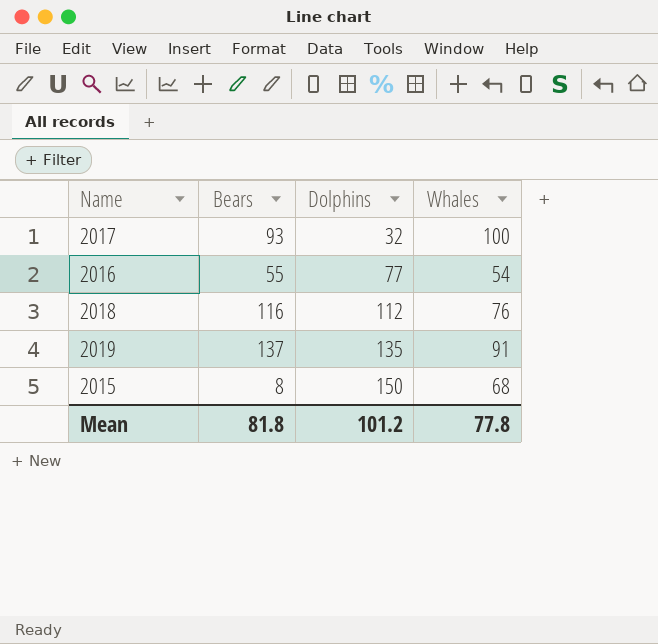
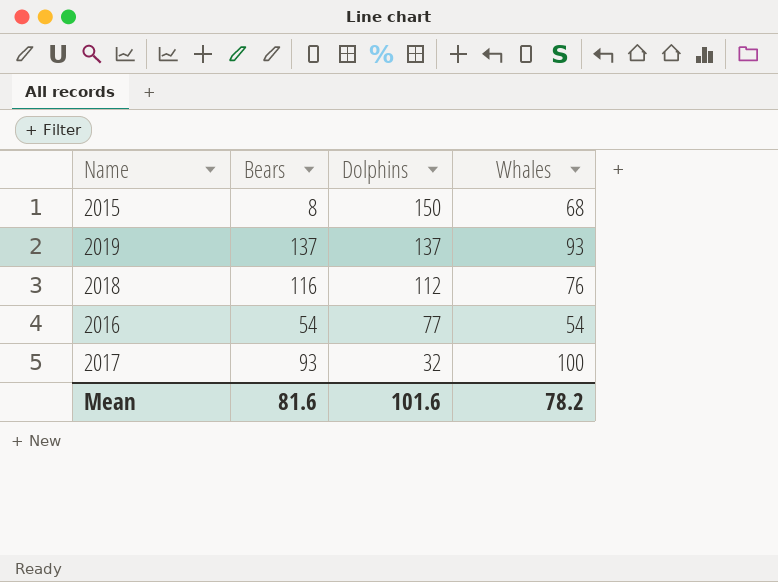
row order: Dolphins ascending -> Dolphins descending
2019 | Dolphins: 135 -> 137
2019 | Whales: 91 -> 93
2016 | Bears: 55 -> 54
Mean | Bears: 81.8 -> 81.6
Mean | Dolphins: 101.2 -> 101.6
Mean | Whales: 77.8 -> 78.2

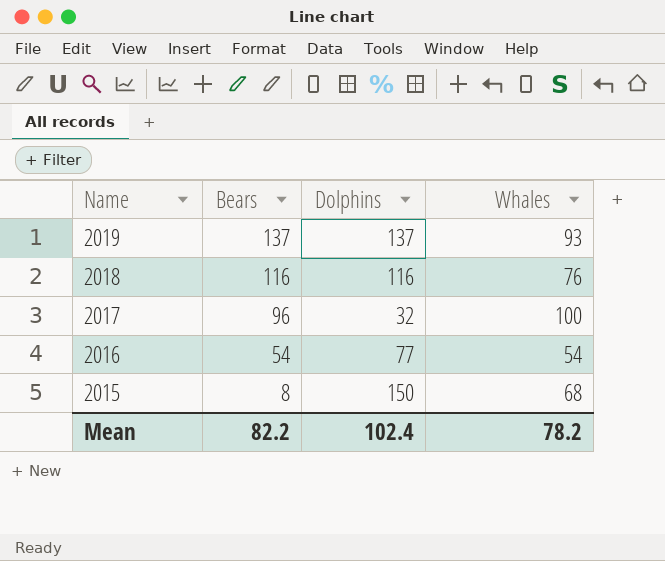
row order: Dolphins descending -> Name descending
2018 | Dolphins: 112 -> 116
2017 | Bears: 93 -> 96
Mean | Bears: 81.6 -> 82.2
Mean | Dolphins: 101.6 -> 102.4

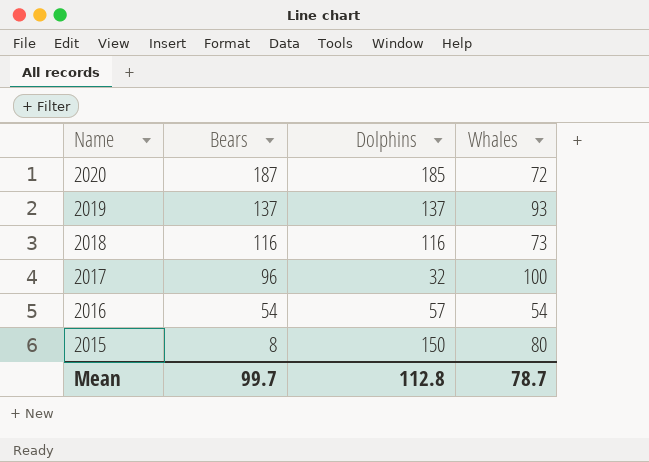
row 2020: none -> 187 | 185 | 72
2018 | Whales: 76 -> 73
2016 | Dolphins: 77 -> 57
2015 | Whales: 68 -> 80
Mean | Bears: 82.2 -> 99.7
Mean | Dolphins: 102.4 -> 112.8
Mean | Whales: 78.2 -> 78.7

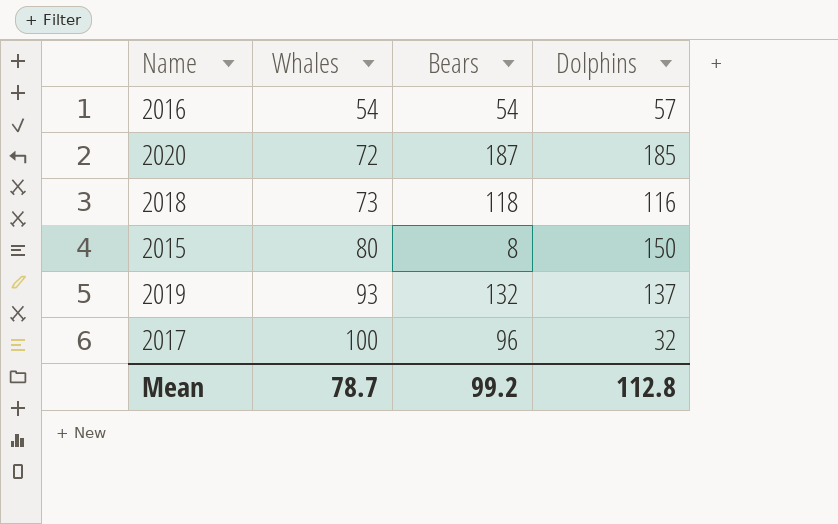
row order: Name descending -> Whales ascending
column Whales | position: 4 -> 2
2018 | Bears: 116 -> 118
2019 | Bears: 137 -> 132
Mean | Bears: 99.7 -> 99.2

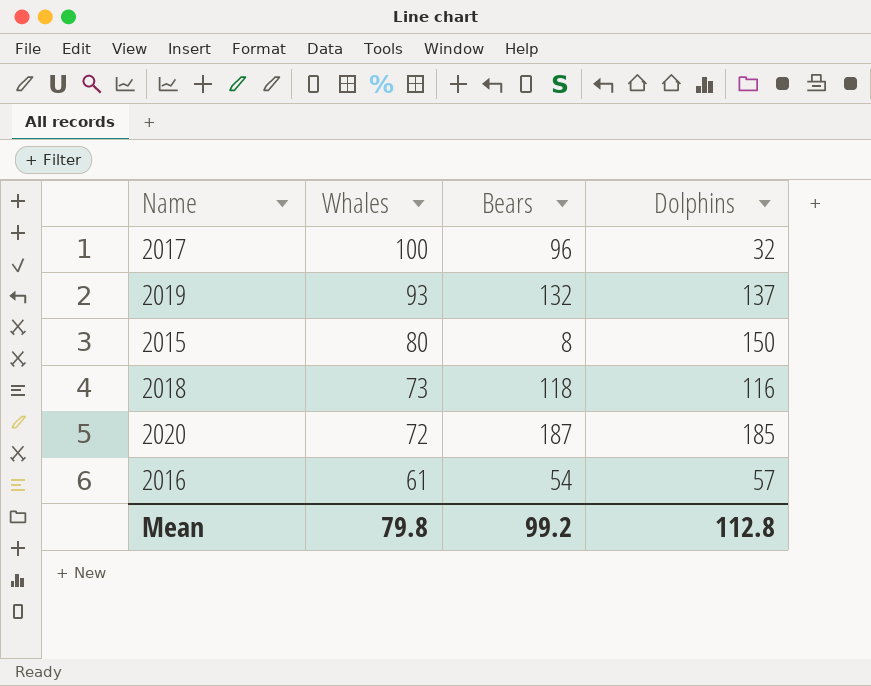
row order: Whales ascending -> Whales descending
2016 | Whales: 54 -> 61
Mean | Whales: 78.7 -> 79.8

